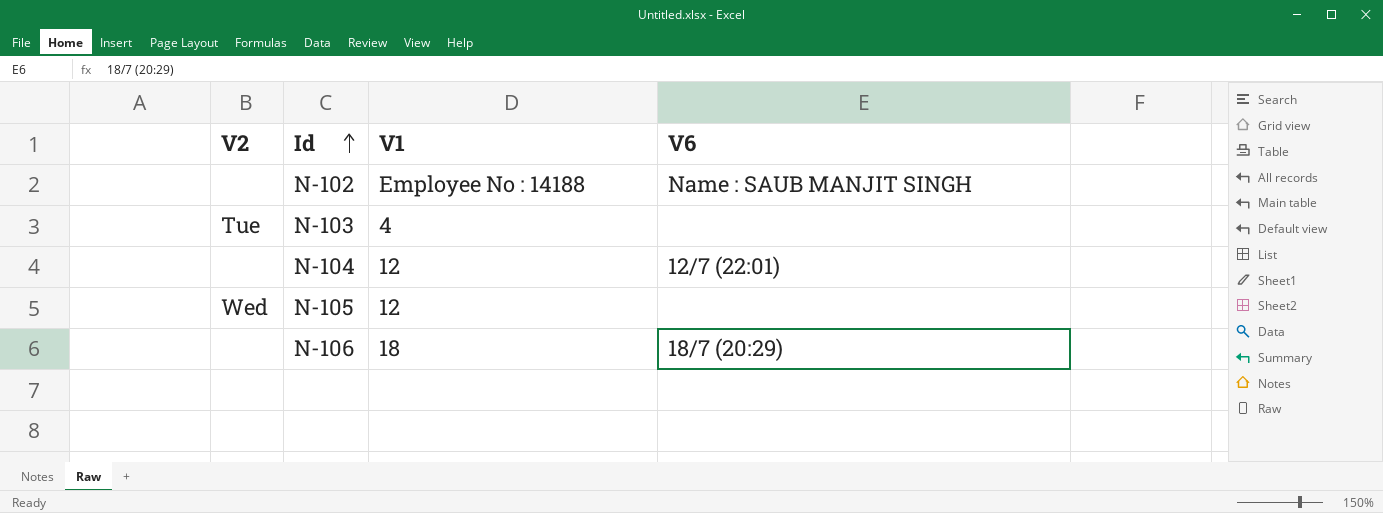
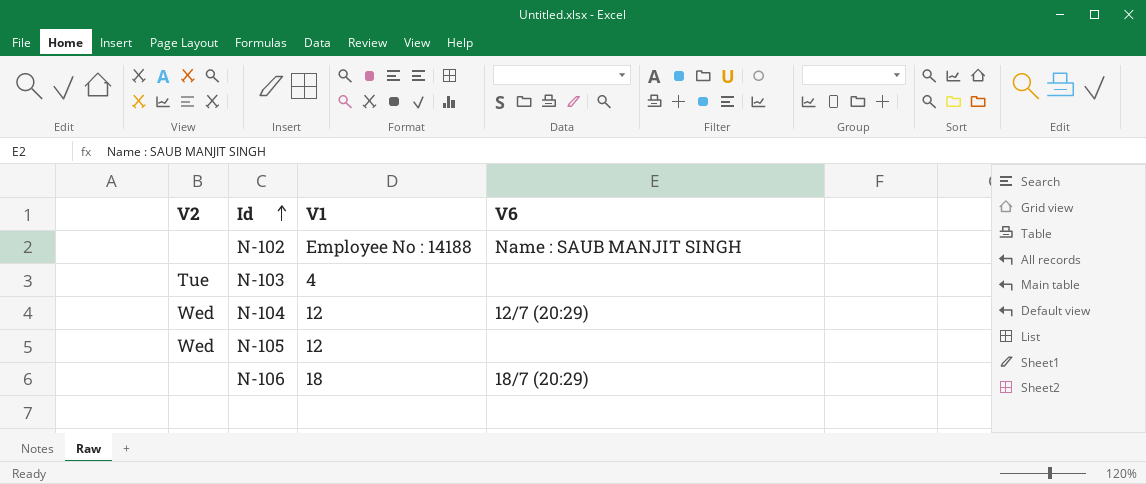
N-104 | V2: none -> Wed
N-104 | V6: 12/7 (22:01) -> 12/7 (20:29)

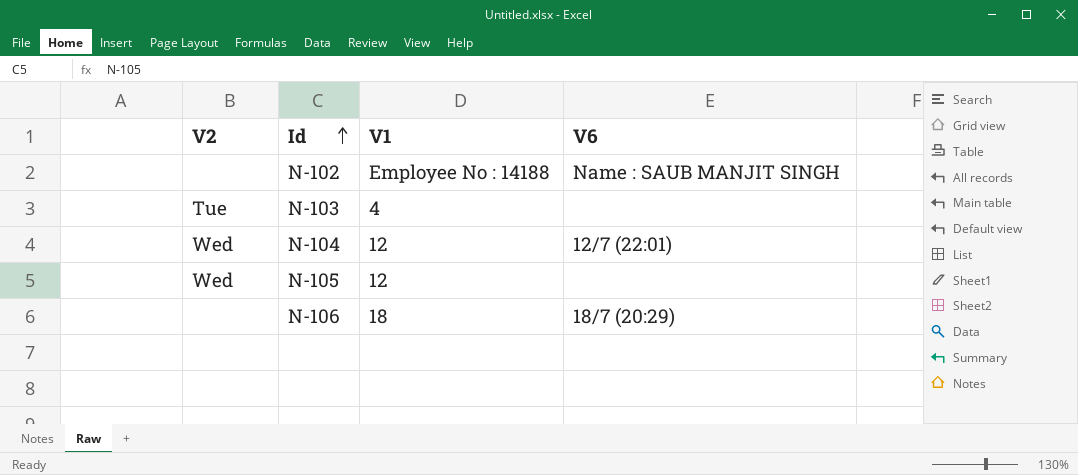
N-104 | V6: 12/7 (20:29) -> 12/7 (22:01)

